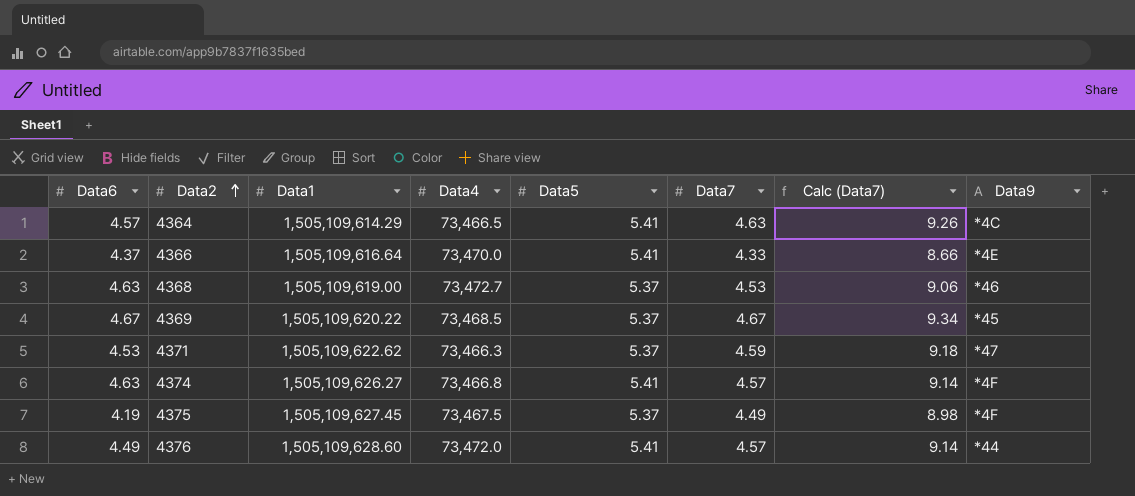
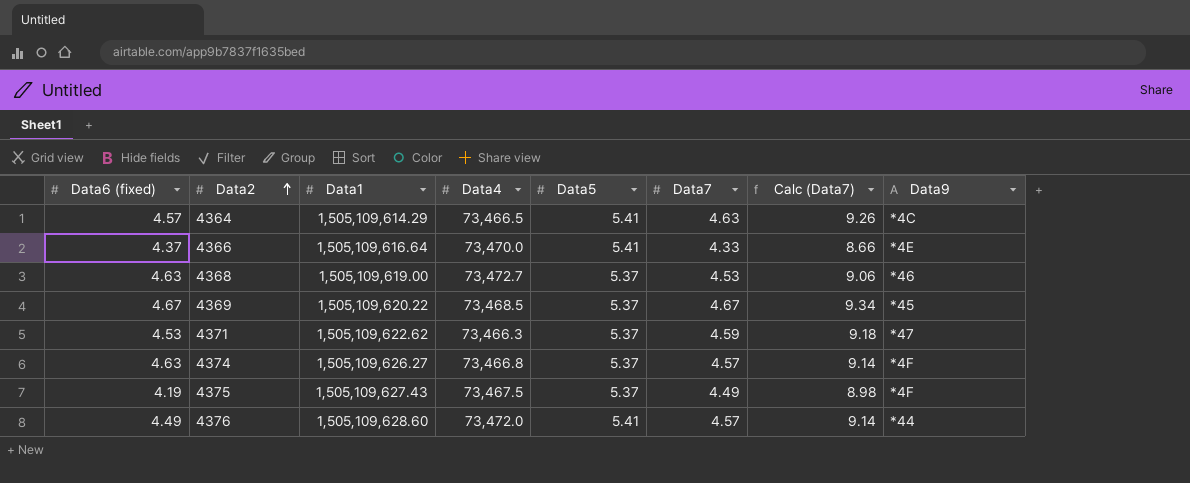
column name: Data6 -> Data6 (fixed)
4374 | Data5: 5.41 -> 5.37
4375 | Data1: 1,505,109,627.45 -> 1,505,109,627.43

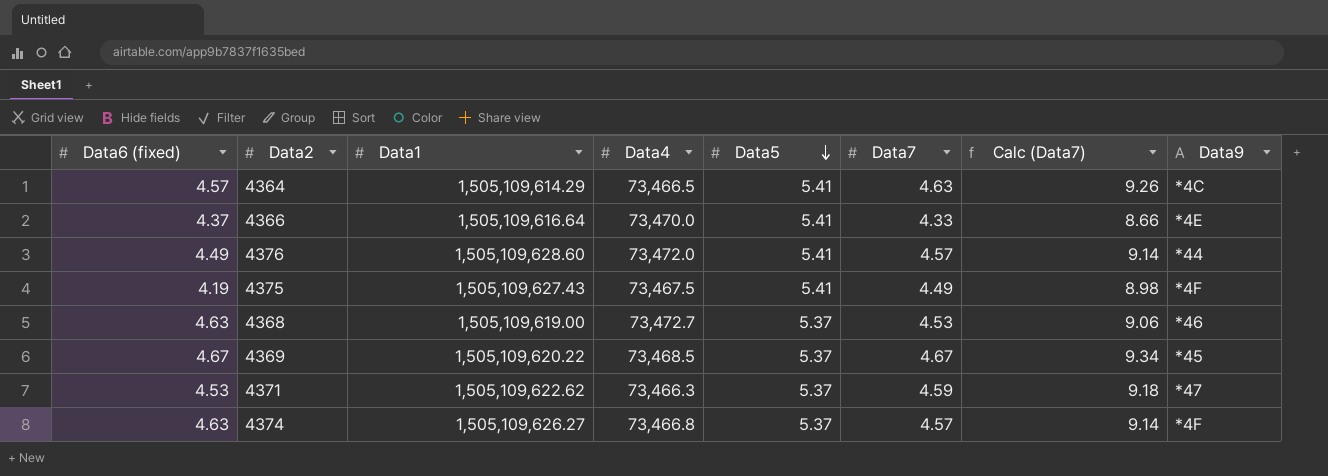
row order: Data2 ascending -> Data5 descending
4375 | Data5: 5.37 -> 5.41

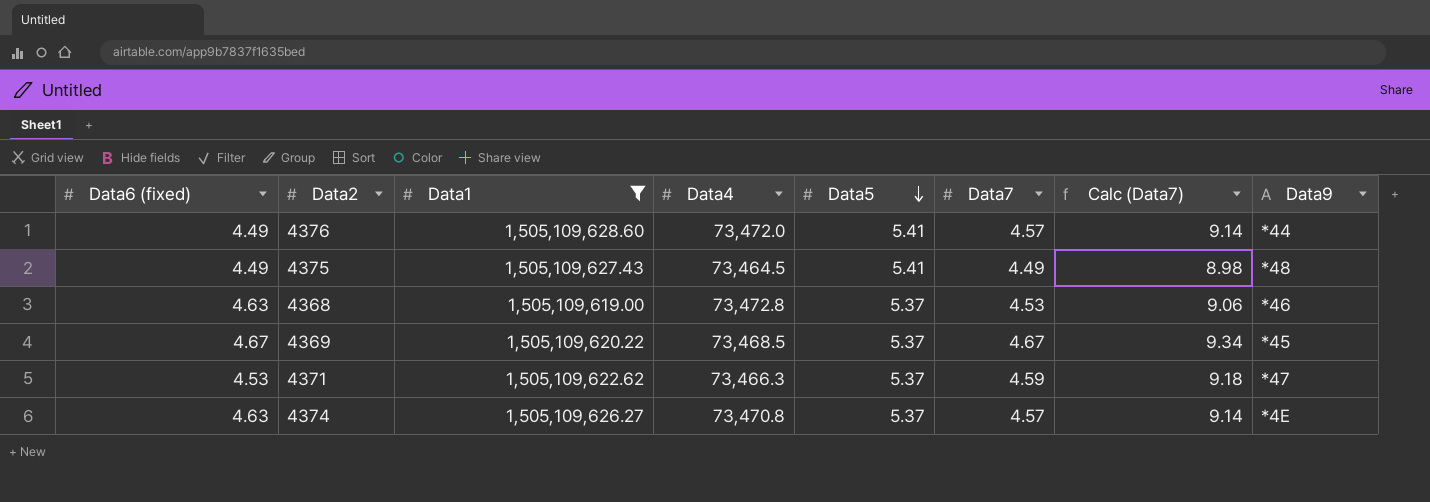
filter: none -> Data1 >= 1,505,109,619.00
4375 | Data6 (fixed): 4.19 -> 4.49
4375 | Data4: 73,467.5 -> 73,464.5
4375 | Data9: *4F -> *48
4368 | Data4: 73,472.7 -> 73,472.8
4374 | Data4: 73,466.8 -> 73,470.8
4374 | Data9: *4F -> *4E

